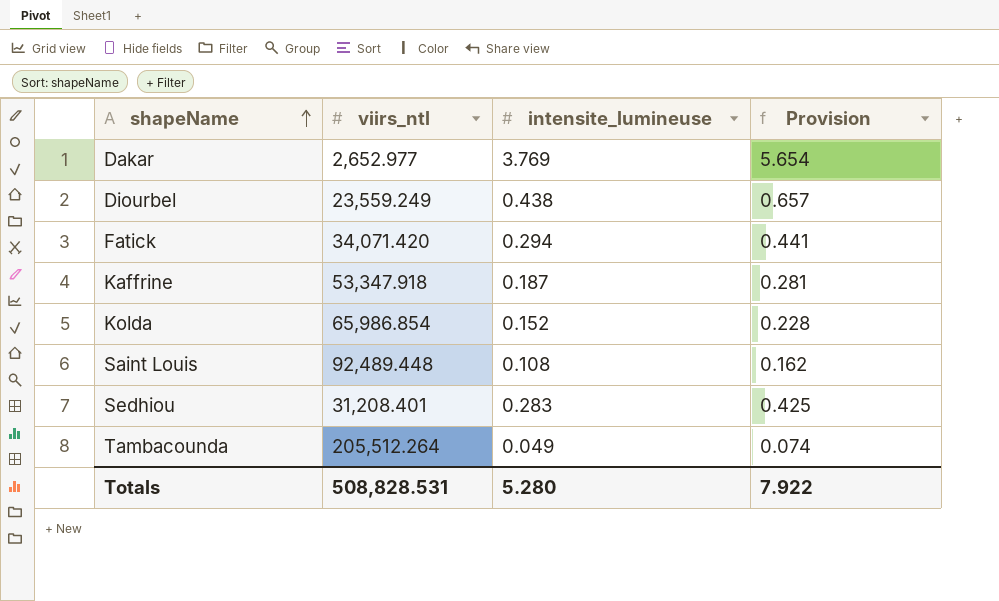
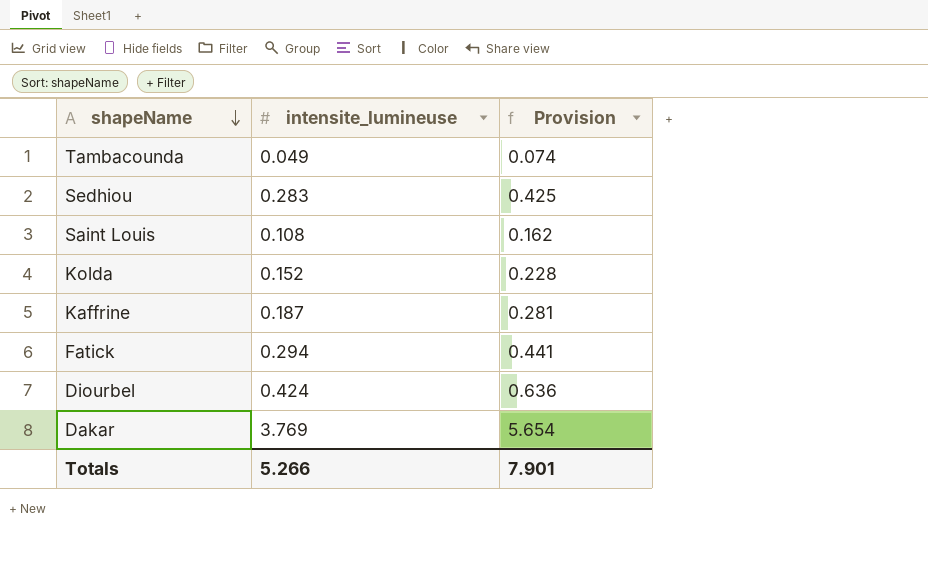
row order: shapeName ascending -> shapeName descending
column viirs_ntl | position: 2 -> none
Diourbel | intensite_lumineuse: 0.438 -> 0.424
Diourbel | Provision: 0.657 -> 0.636
Totals | intensite_lumineuse: 5.280 -> 5.266
Totals | Provision: 7.922 -> 7.901

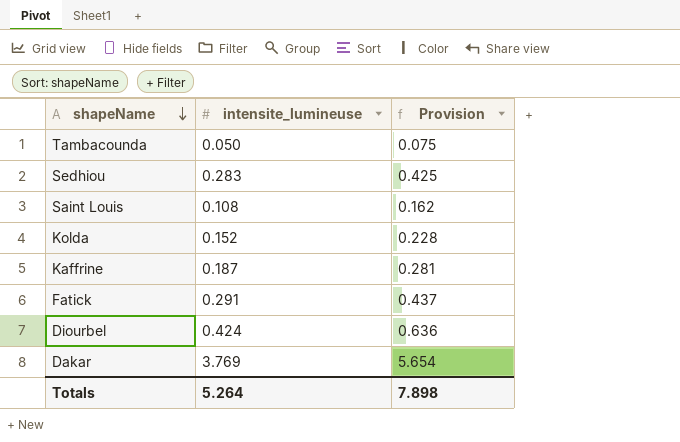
Tambacounda | intensite_lumineuse: 0.049 -> 0.050
Tambacounda | Provision: 0.074 -> 0.075
Fatick | intensite_lumineuse: 0.294 -> 0.291
Fatick | Provision: 0.441 -> 0.437
Totals | intensite_lumineuse: 5.266 -> 5.264
Totals | Provision: 7.901 -> 7.898

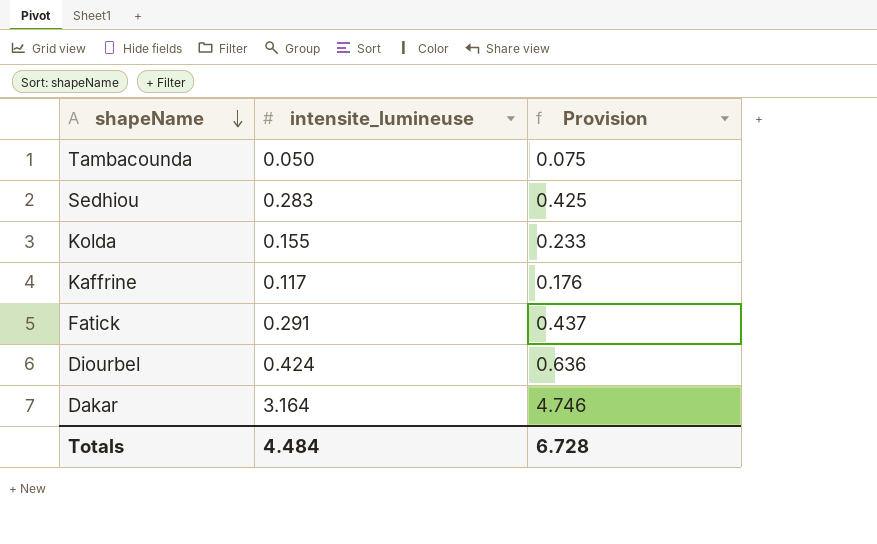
row Saint Louis: 0.108 | 0.162 -> none
Kolda | intensite_lumineuse: 0.152 -> 0.155
Kolda | Provision: 0.228 -> 0.233
Kaffrine | intensite_lumineuse: 0.187 -> 0.117
Kaffrine | Provision: 0.281 -> 0.176
Dakar | intensite_lumineuse: 3.769 -> 3.164
Dakar | Provision: 5.654 -> 4.746
Totals | intensite_lumineuse: 5.264 -> 4.484
Totals | Provision: 7.898 -> 6.728

